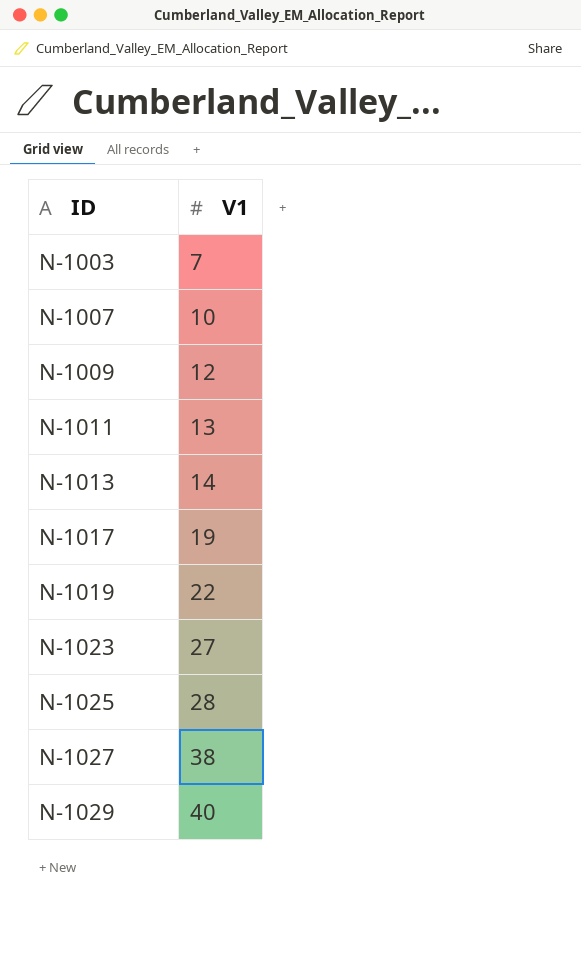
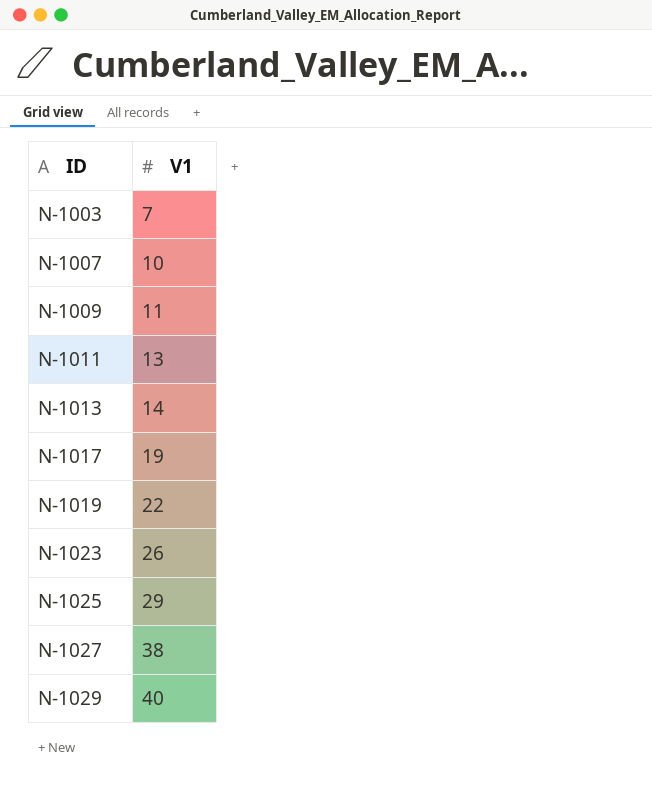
N-1009 | V1: 12 -> 11
N-1023 | V1: 27 -> 26
N-1025 | V1: 28 -> 29

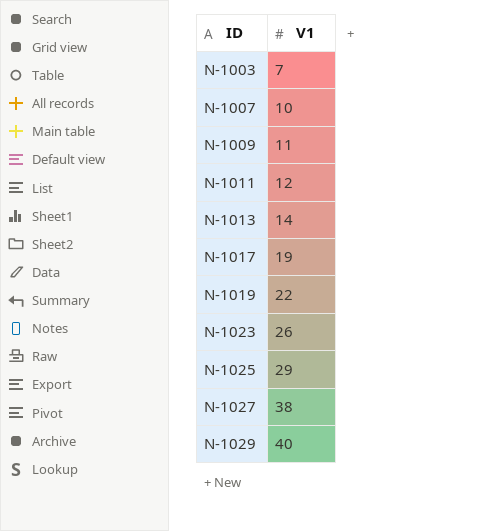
N-1011 | V1: 13 -> 12

